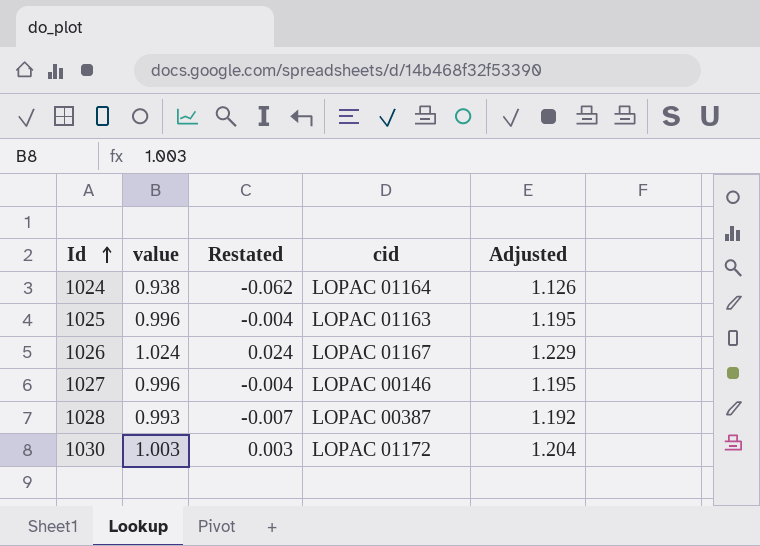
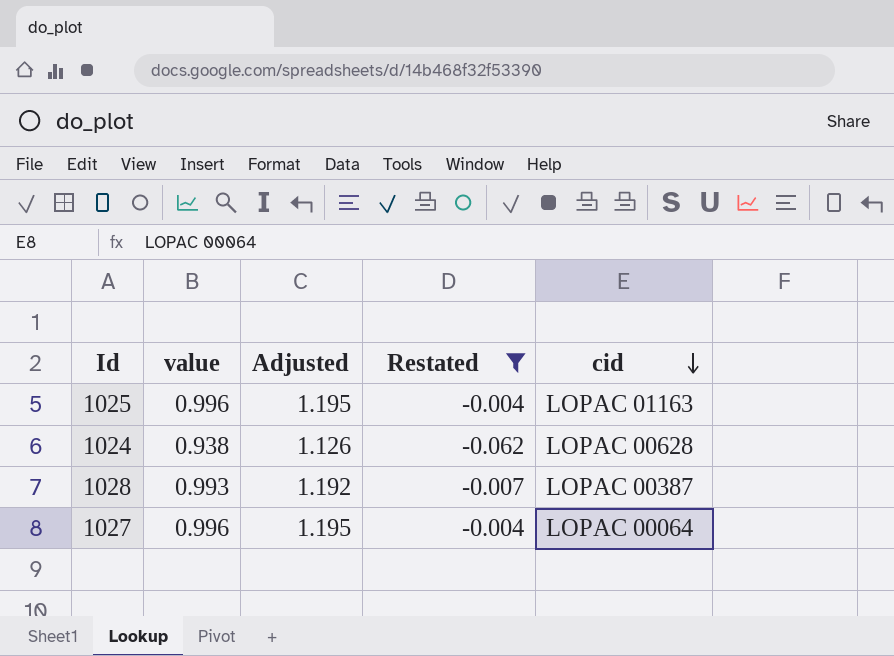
filter: none -> Restated <= -0.004
row order: Id ascending -> cid descending
column Adjusted | position: 5 -> 3
1024 | cid: LOPAC 01164 -> LOPAC 00628
1027 | cid: LOPAC 00146 -> LOPAC 00064

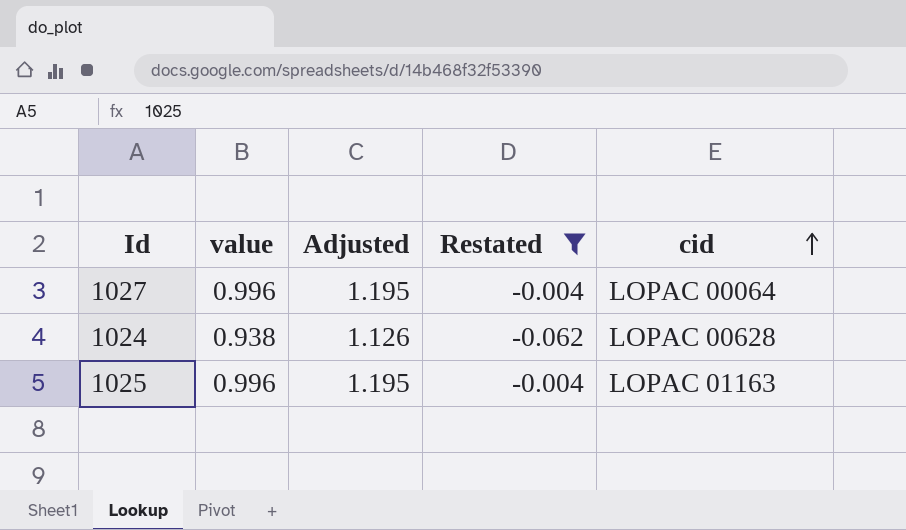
row order: cid descending -> cid ascending
row 1028: 0.993 | 1.192 | -0.007 | LOPAC 00387 -> none

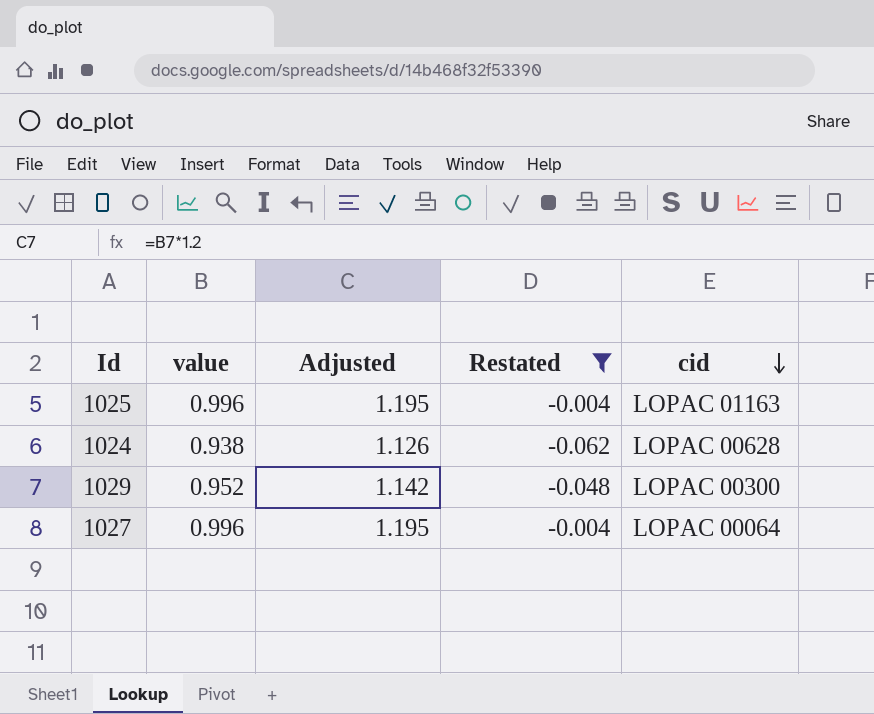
row order: cid ascending -> cid descending
row 1029: none -> 0.952 | 1.142 | -0.048 | LOPAC 00300

